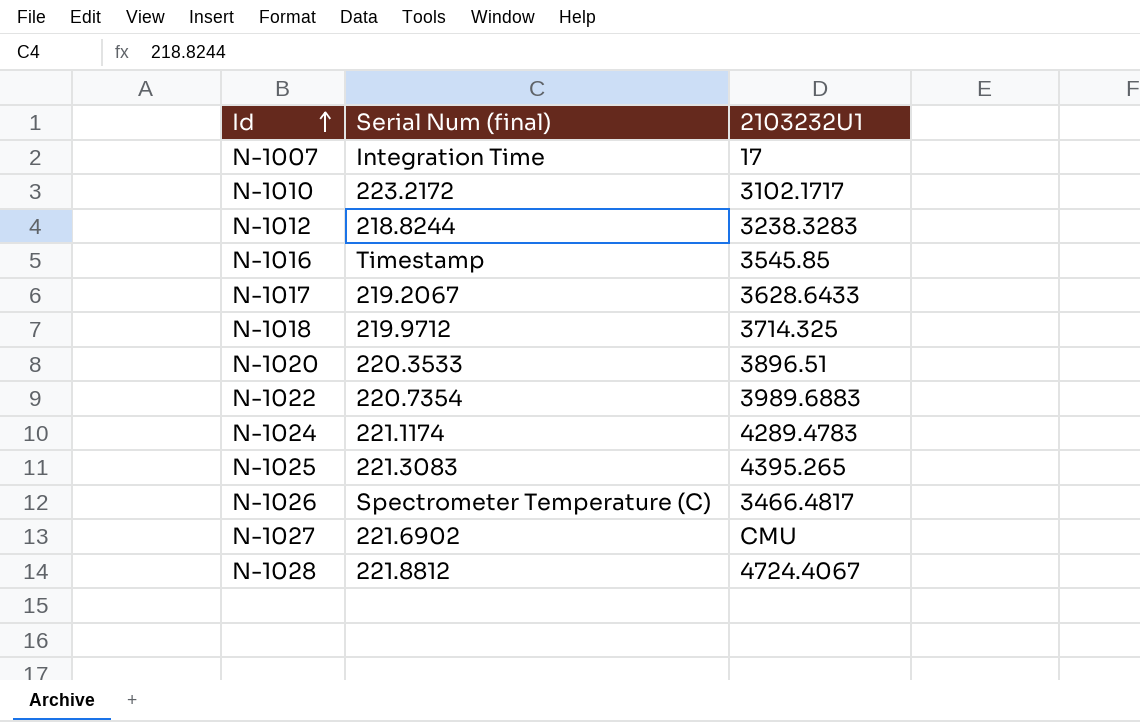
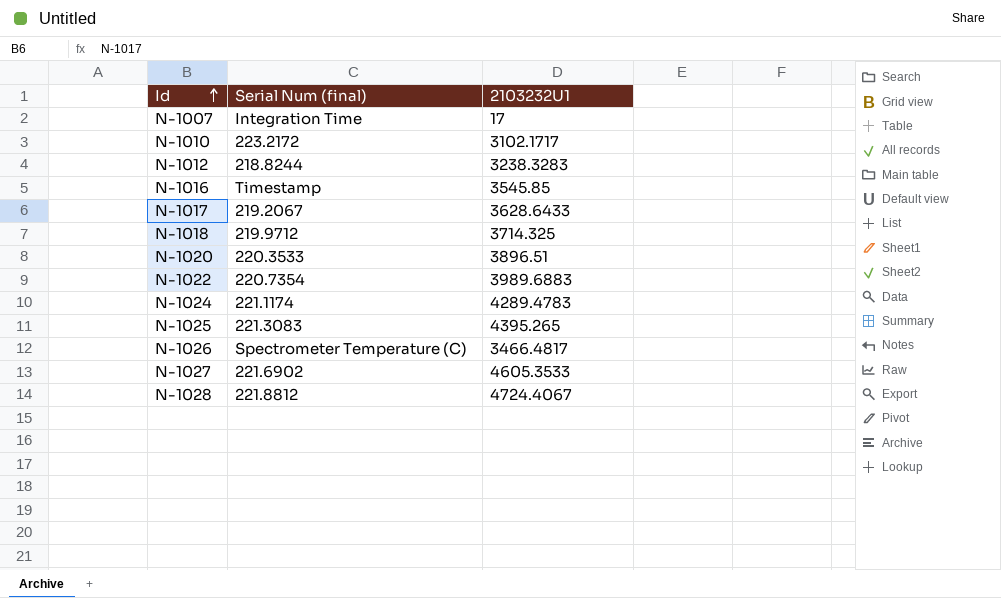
N-1027 | 2103232U1: CMU -> 4605.3533

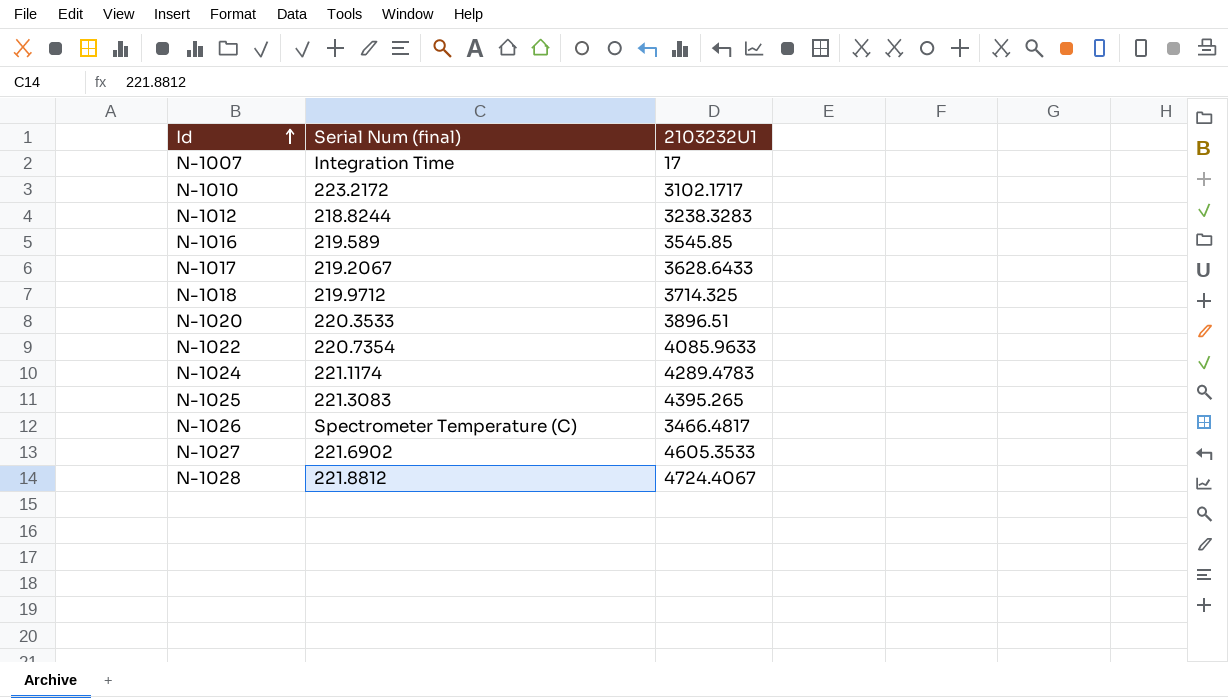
N-1016 | Serial Num (final): Timestamp -> 219.589
N-1022 | 2103232U1: 3989.6883 -> 4085.9633

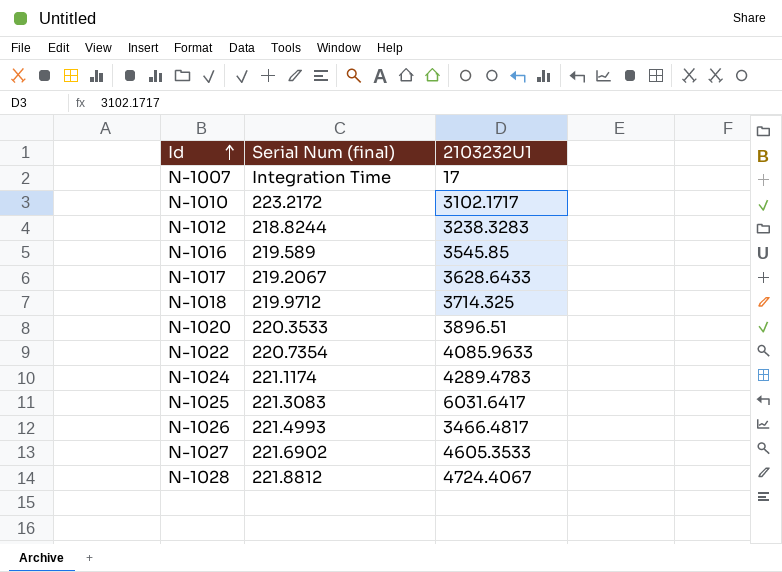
N-1025 | 2103232U1: 4395.265 -> 6031.6417
N-1026 | Serial Num (final): Spectrometer Temperature (C) -> 221.4993

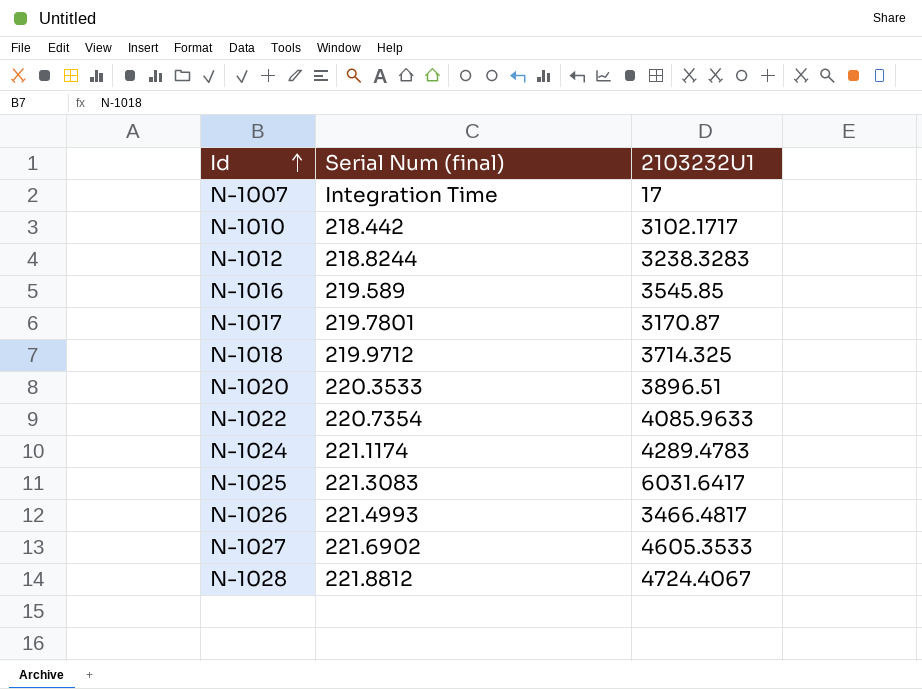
N-1010 | Serial Num (final): 223.2172 -> 218.442
N-1017 | Serial Num (final): 219.2067 -> 219.7801
N-1017 | 2103232U1: 3628.6433 -> 3170.87

